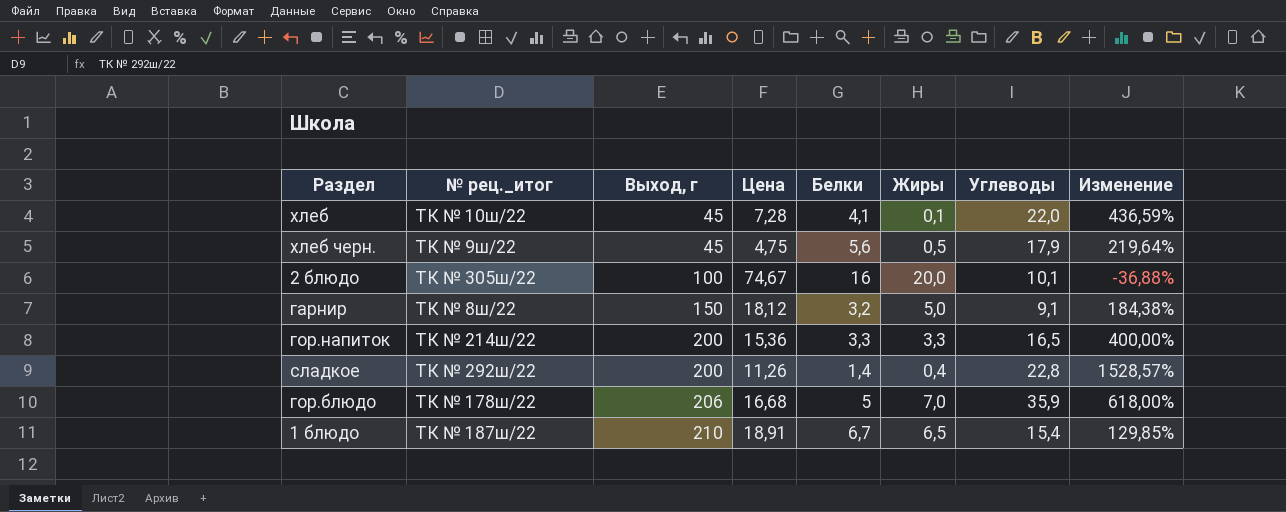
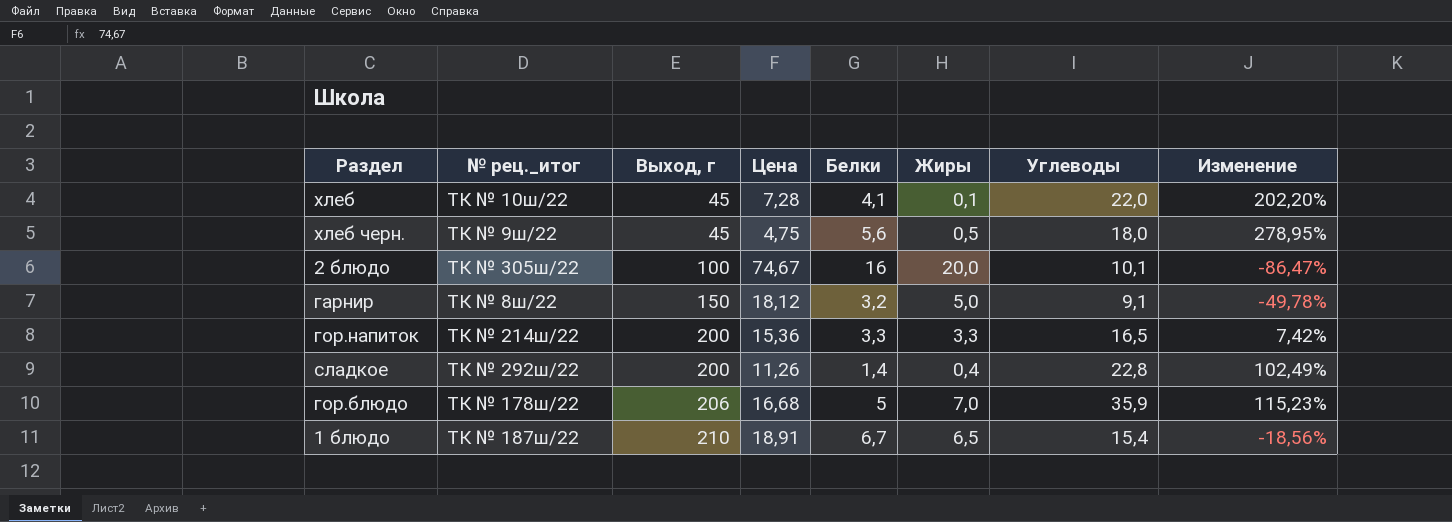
column Изменение | formula: ([Углеводы] - [Белки]) / [Белки] -> ([Углеводы] - [Цена]) / [Цена]
хлеб черн. | Углеводы: 17,9 -> 18,0

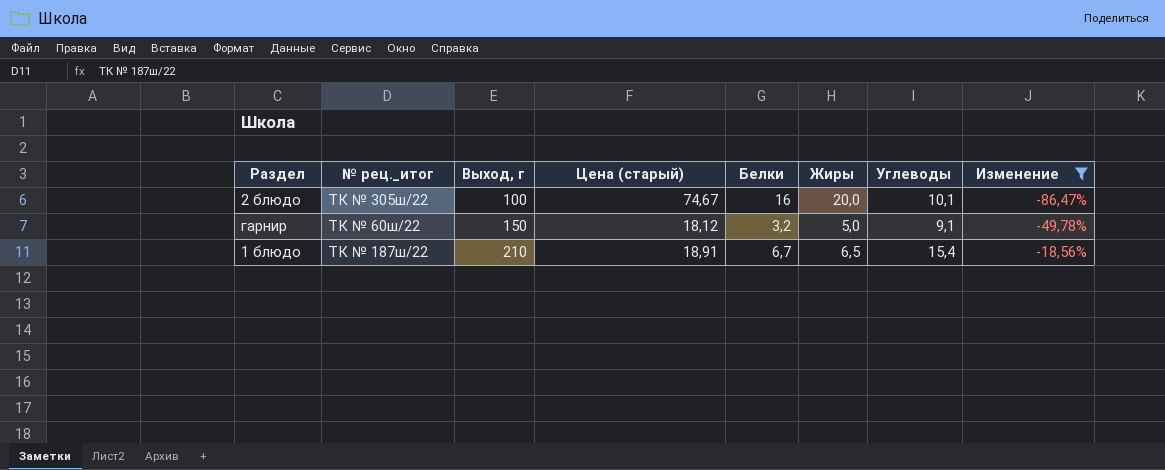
filter: none -> Изменение <= -18,56%
column name: Цена -> Цена (старый)
гарнир | № рец._итог: ТК № 8ш/22 -> ТК № 60ш/22

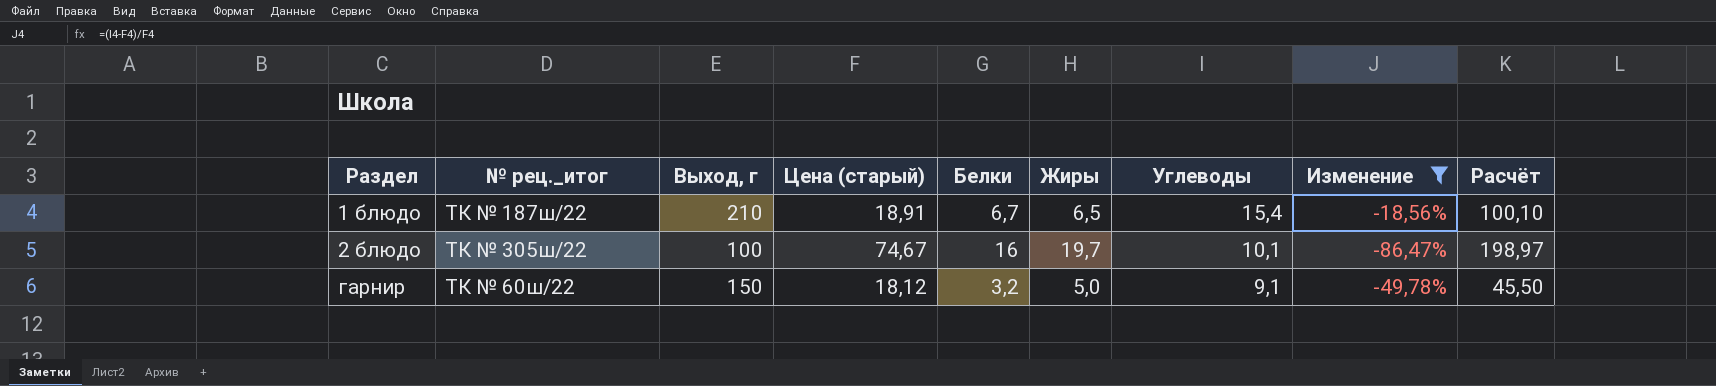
row order: Выход, г ascending -> Раздел ascending
column Расчёт | formula: none -> [Жиры] * [Углеводы]
2 блюдо | Жиры: 20,0 -> 19,7

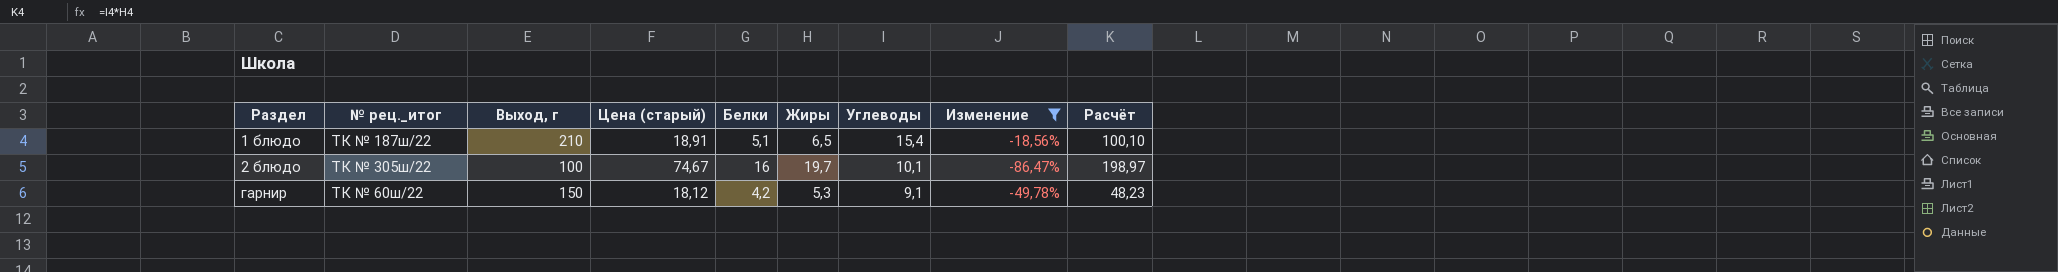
1 блюдо | Белки: 6,7 -> 5,1
гарнир | Белки: 3,2 -> 4,2
гарнир | Жиры: 5,0 -> 5,3
гарнир | Расчёт: 45,50 -> 48,23

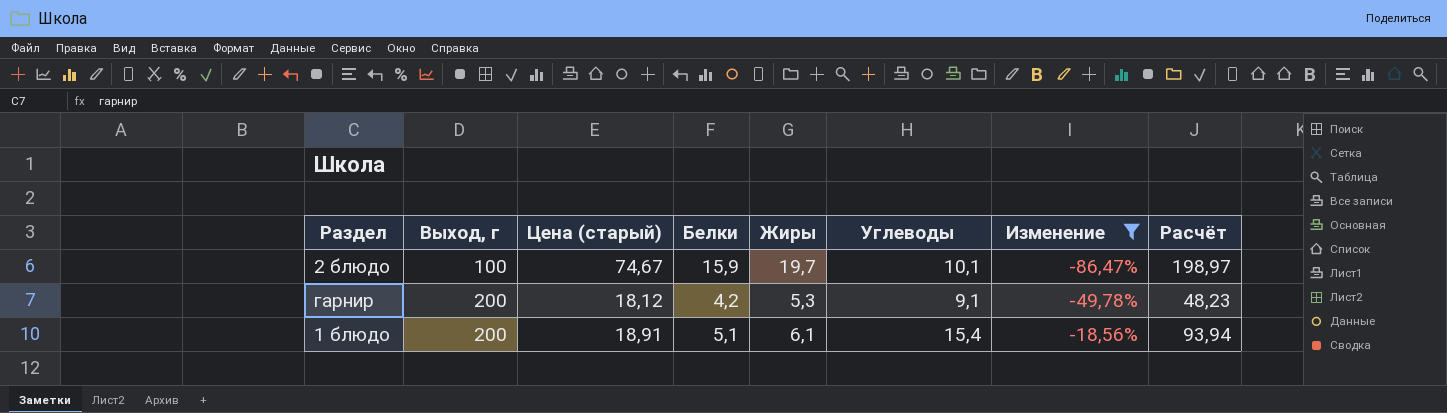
row order: Раздел ascending -> Выход, г ascending
column № рец._итог | position: 2 -> none
2 блюдо | Белки: 16 -> 15,9
гарнир | Выход, г: 150 -> 200
1 блюдо | Выход, г: 210 -> 200
1 блюдо | Жиры: 6,5 -> 6,1
1 блюдо | Расчёт: 100,10 -> 93,94

